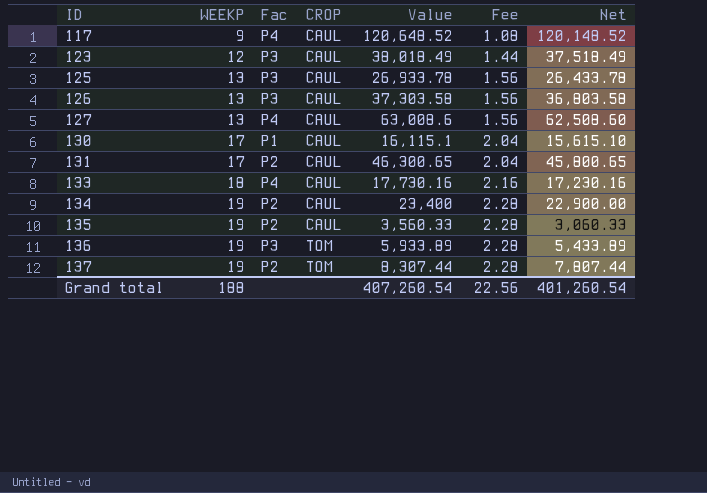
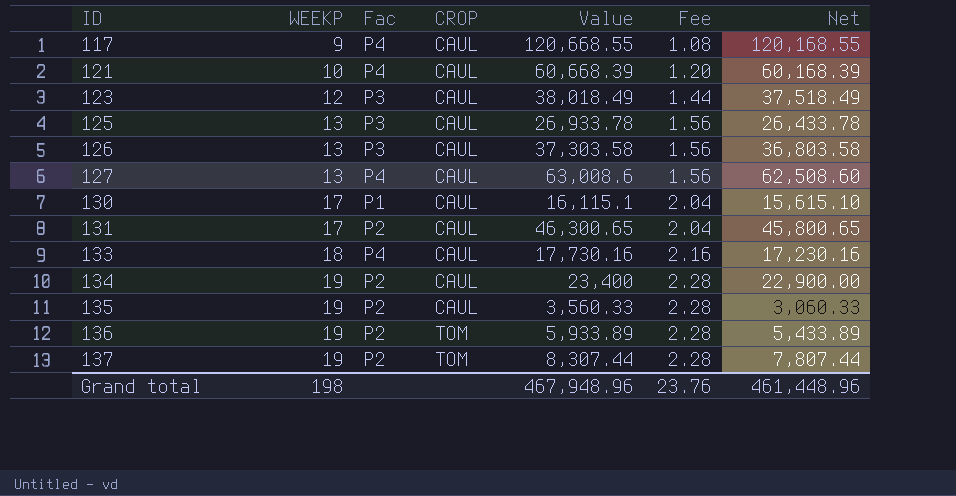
117 | Value: 120,648.52 -> 120,668.55
117 | Net: 120,148.52 -> 120,168.55
row 121: none -> 10 | P4 | CAUL | 60,668.39 | 1.20 | 60,168.39
136 | Fac: P3 -> P2
Grand total | WEEKP: 188 -> 198
Grand total | Value: 407,260.54 -> 467,948.96
Grand total | Fee: 22.56 -> 23.76
Grand total | Net: 401,260.54 -> 461,448.96

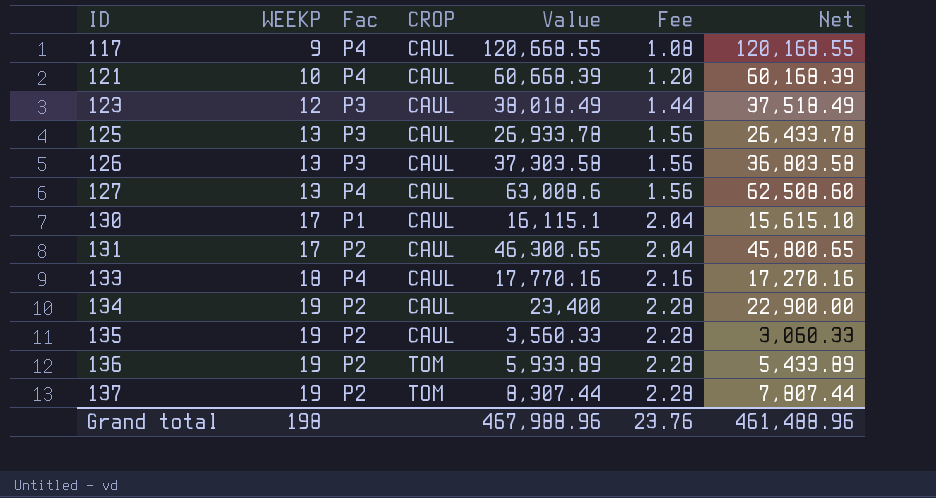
133 | Value: 17,730.16 -> 17,770.16
133 | Net: 17,230.16 -> 17,270.16
Grand total | Value: 467,948.96 -> 467,988.96
Grand total | Net: 461,448.96 -> 461,488.96

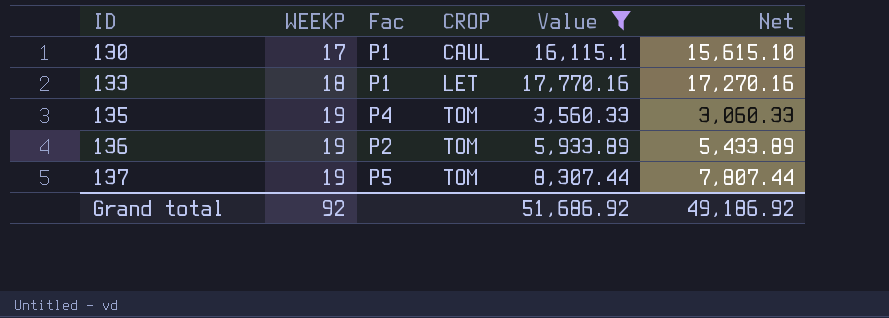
filter: none -> Value <= 17,770.16
column Fee | formula: [WEEKP] * 0.12 -> none
133 | Fac: P4 -> P1
133 | CROP: CAUL -> LET
135 | Fac: P2 -> P4
135 | CROP: CAUL -> TOM
137 | Fac: P2 -> P5
Grand total | WEEKP: 198 -> 92
Grand total | Value: 467,988.96 -> 51,686.92
Grand total | Net: 461,488.96 -> 49,186.92

